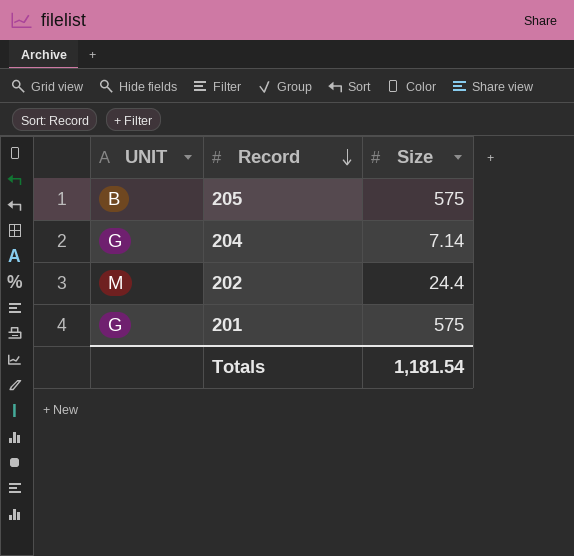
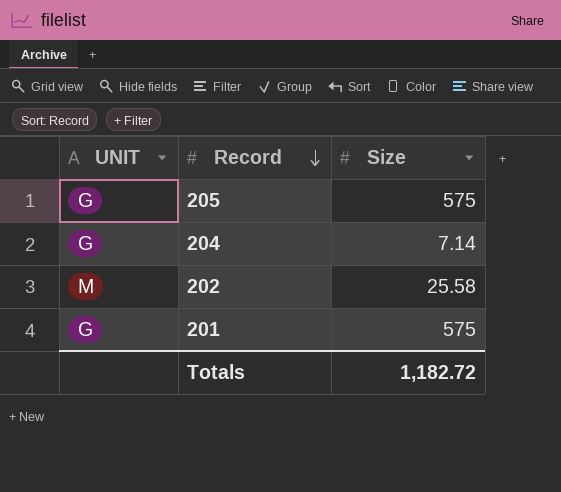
205 | UNIT: B -> G
202 | Size: 24.4 -> 25.58
Totals | Size: 1,181.54 -> 1,182.72

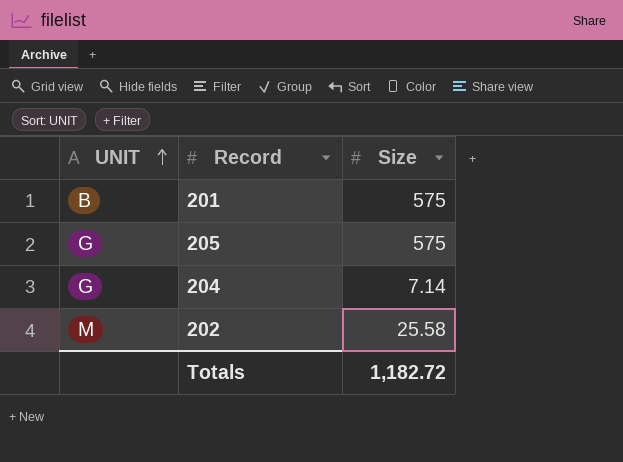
row order: Record descending -> UNIT ascending
201 | UNIT: G -> B

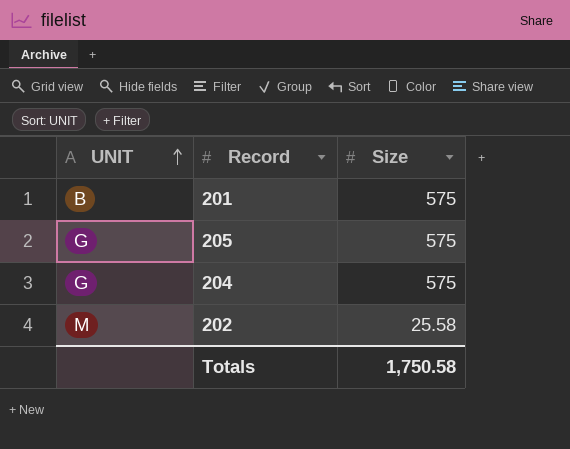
204 | Size: 7.14 -> 575
Totals | Size: 1,182.72 -> 1,750.58

